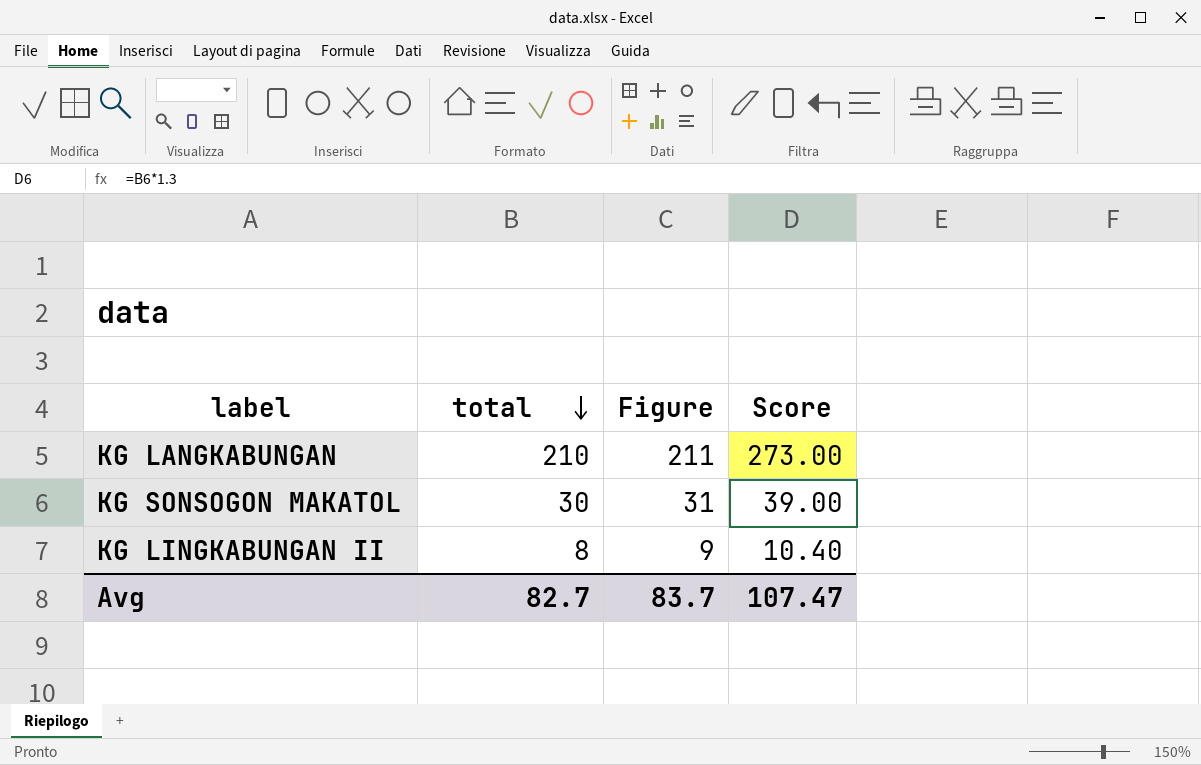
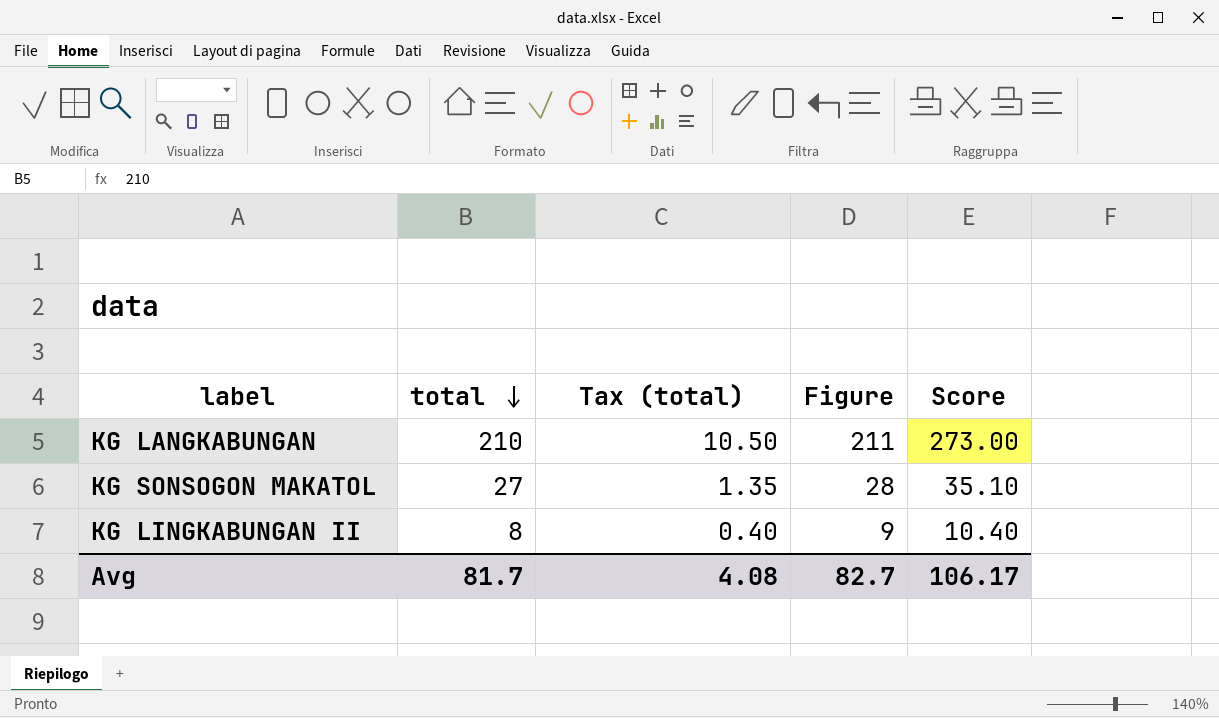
column Tax (total) | formula: none -> [total] * 0.05
KG SONSOGON MAKATOL | total: 30 -> 27
KG SONSOGON MAKATOL | Figure: 31 -> 28
KG SONSOGON MAKATOL | Score: 39.00 -> 35.10
Avg | total: 82.7 -> 81.7
Avg | Figure: 83.7 -> 82.7
Avg | Score: 107.47 -> 106.17

